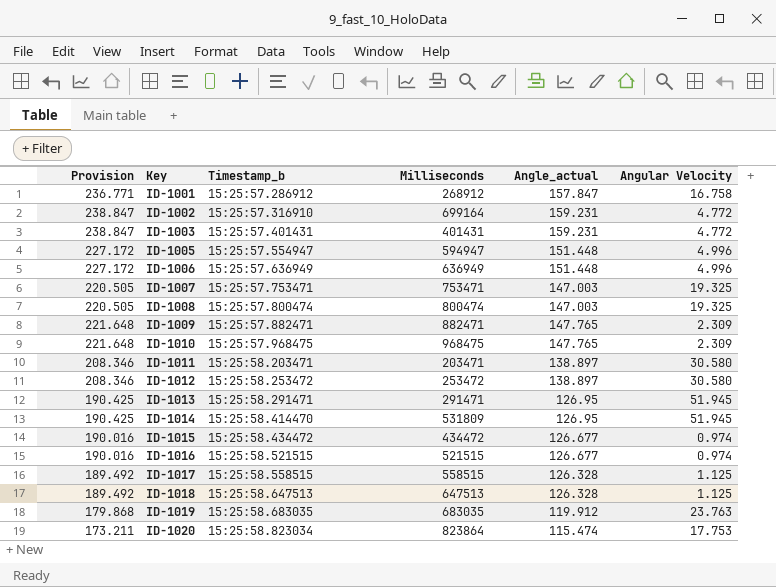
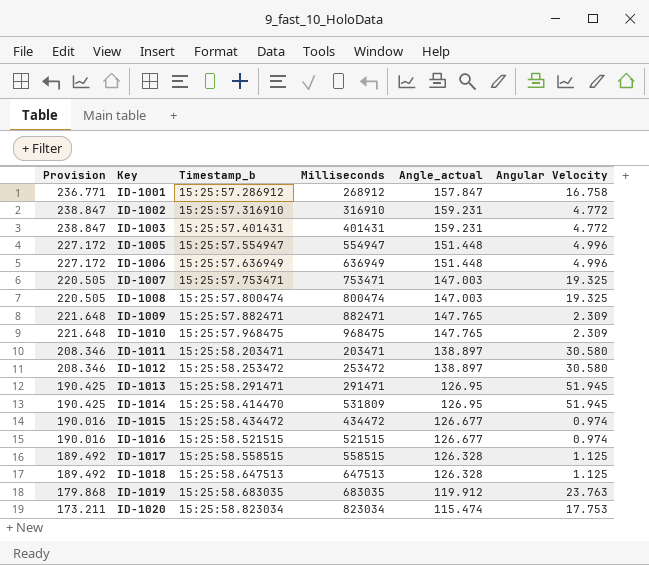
ID-1002 | Milliseconds: 699164 -> 316910
ID-1005 | Milliseconds: 594947 -> 554947
ID-1020 | Milliseconds: 823864 -> 823034

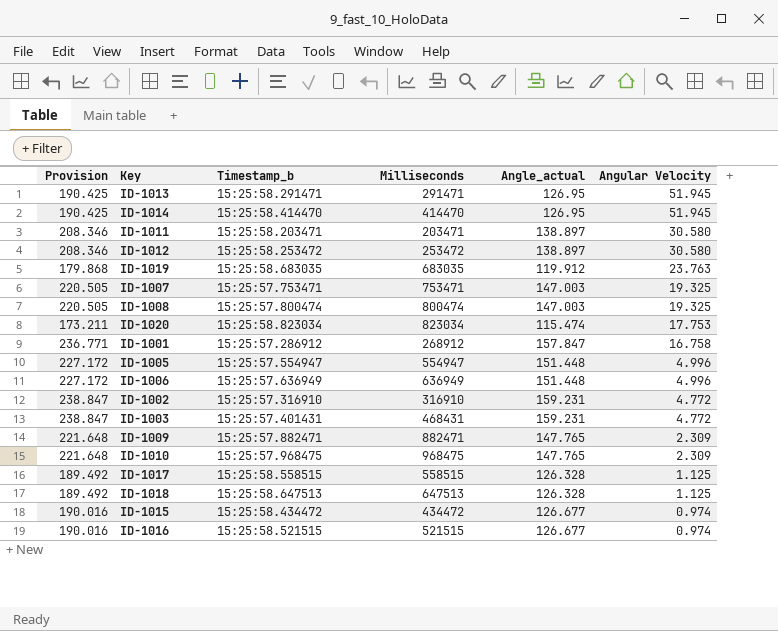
row order: Key ascending -> Angular Velocity descending
ID-1014 | Milliseconds: 531809 -> 414470
ID-1003 | Milliseconds: 401431 -> 468431

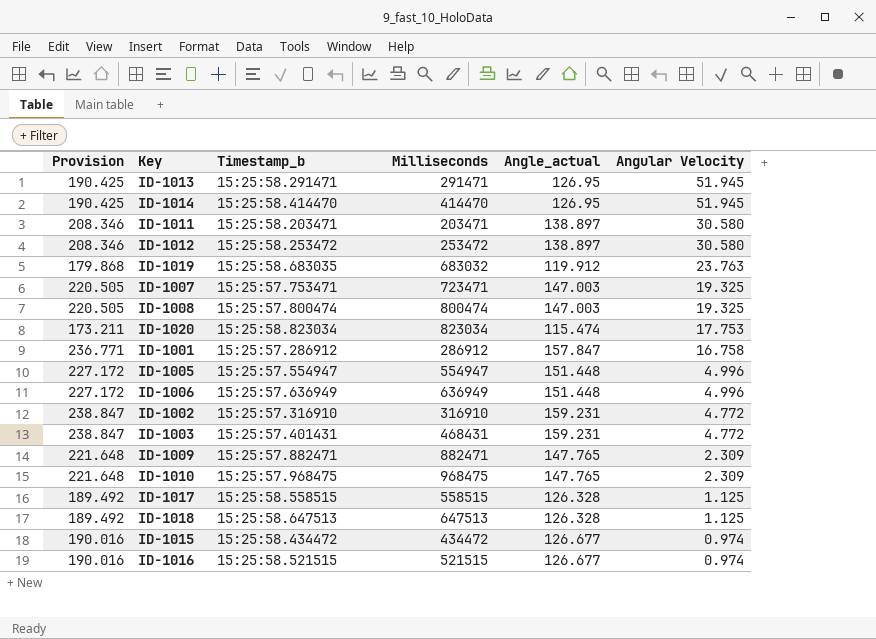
ID-1019 | Milliseconds: 683035 -> 683032
ID-1007 | Milliseconds: 753471 -> 723471
ID-1001 | Milliseconds: 268912 -> 286912

